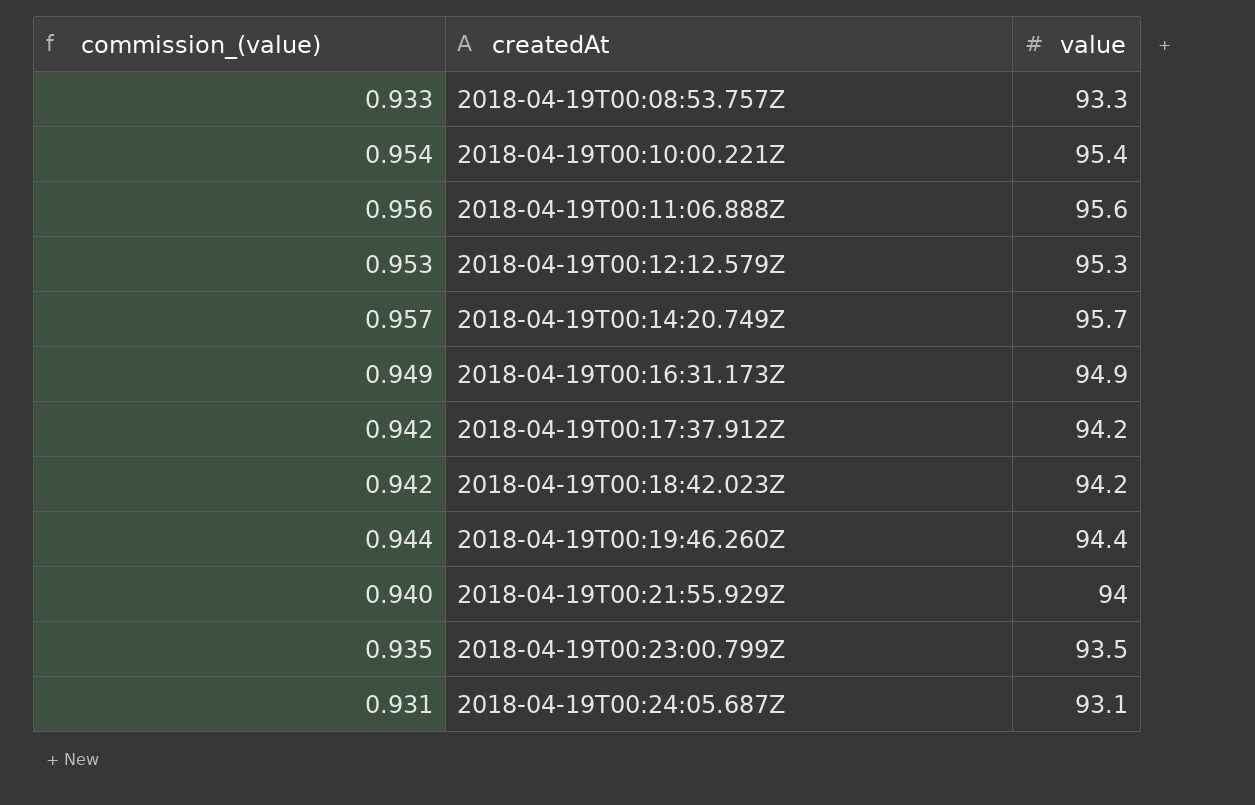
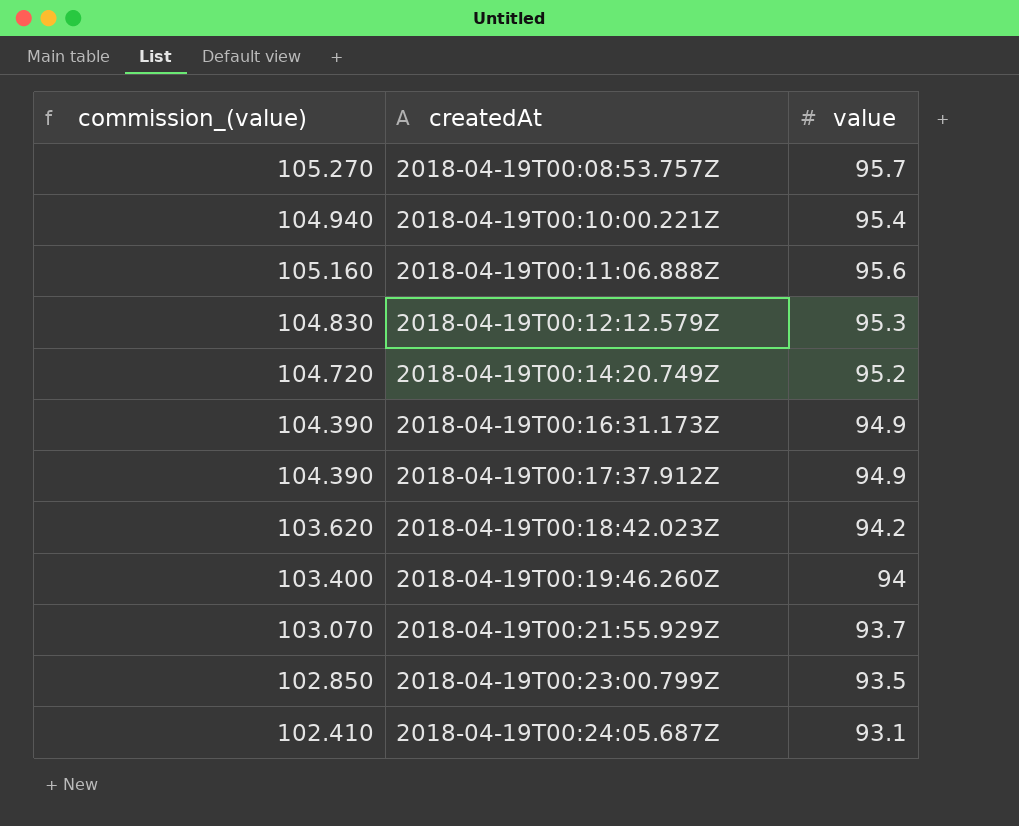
column commission_(value) | formula: [value] * 0.01 -> [value] * 1.1
2018-04-19T00:08:53.757Z | value: 93.3 -> 95.7
2018-04-19T00:14:20.749Z | value: 95.7 -> 95.2
2018-04-19T00:17:37.912Z | value: 94.2 -> 94.9
2018-04-19T00:19:46.260Z | value: 94.4 -> 94
2018-04-19T00:21:55.929Z | value: 94 -> 93.7

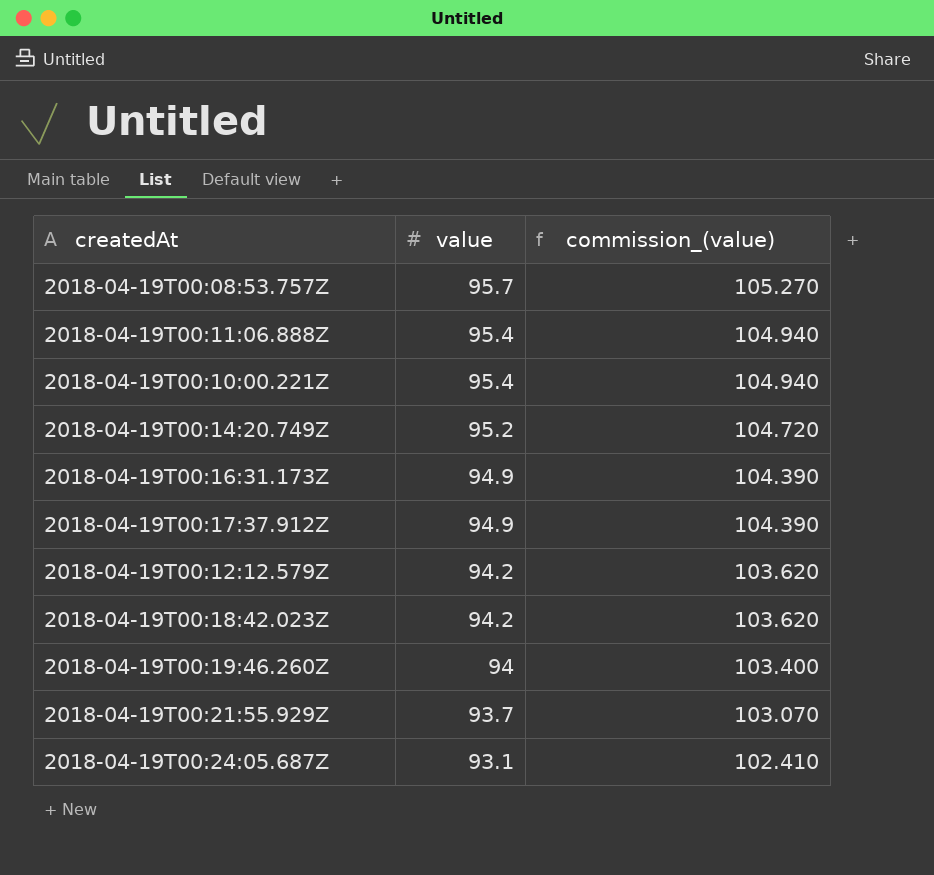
row order: createdAt ascending -> value descending
column commission_(value) | position: 1 -> 3
row 2018-04-19T00:23:00.799Z: 102.850 | 93.5 -> none
2018-04-19T00:11:06.888Z | value: 95.6 -> 95.4
2018-04-19T00:11:06.888Z | commission_(value): 105.160 -> 104.940
2018-04-19T00:12:12.579Z | value: 95.3 -> 94.2
2018-04-19T00:12:12.579Z | commission_(value): 104.830 -> 103.620

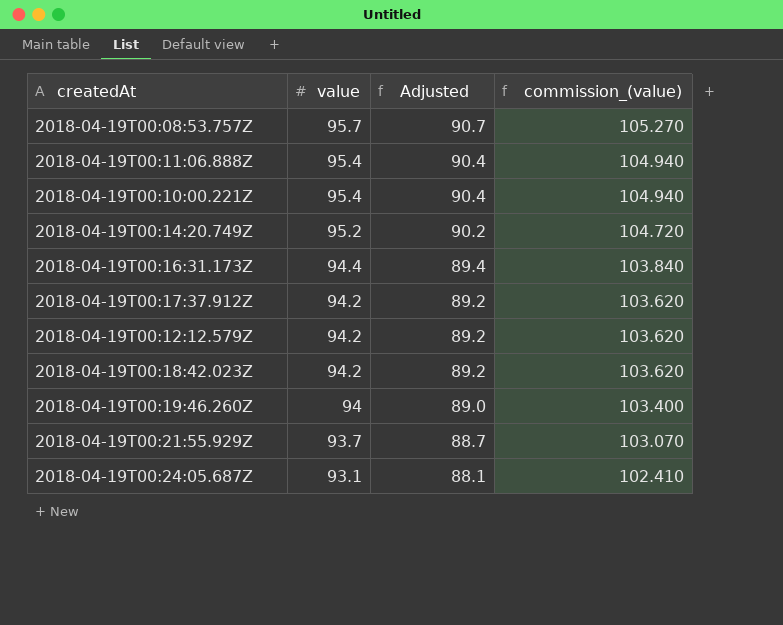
column Adjusted | formula: none -> [value] - 5
2018-04-19T00:16:31.173Z | value: 94.9 -> 94.4
2018-04-19T00:16:31.173Z | commission_(value): 104.390 -> 103.840
2018-04-19T00:17:37.912Z | value: 94.9 -> 94.2
2018-04-19T00:17:37.912Z | commission_(value): 104.390 -> 103.620

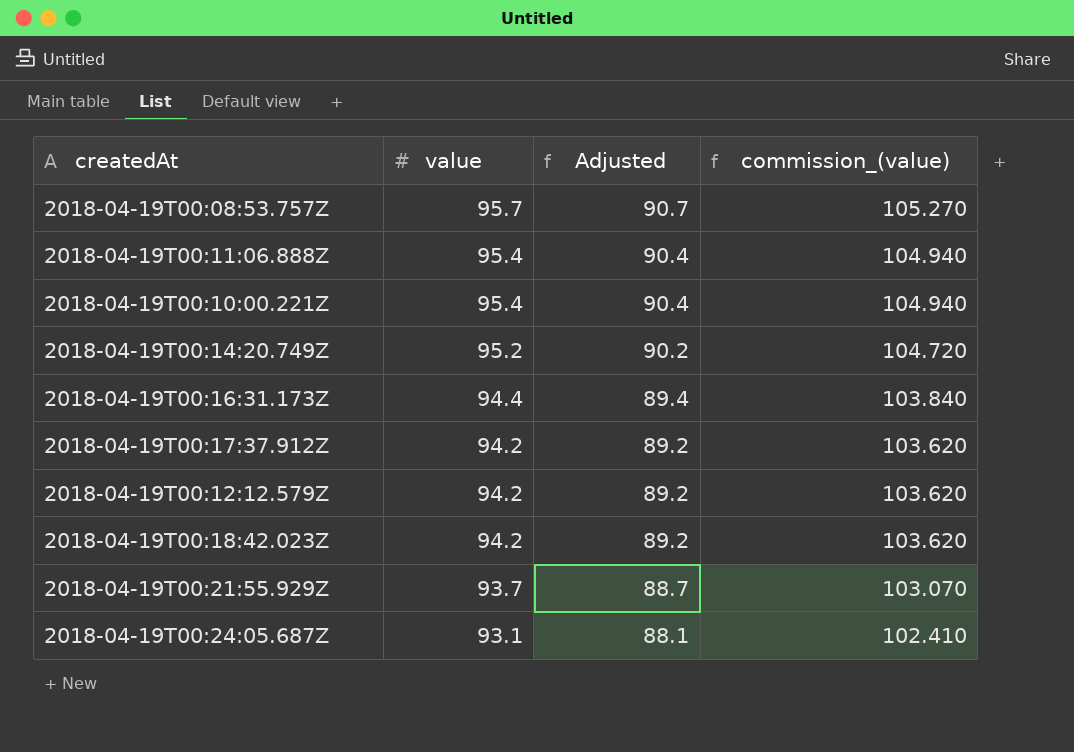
row 2018-04-19T00:19:46.260Z: 94 | 89.0 | 103.400 -> none

